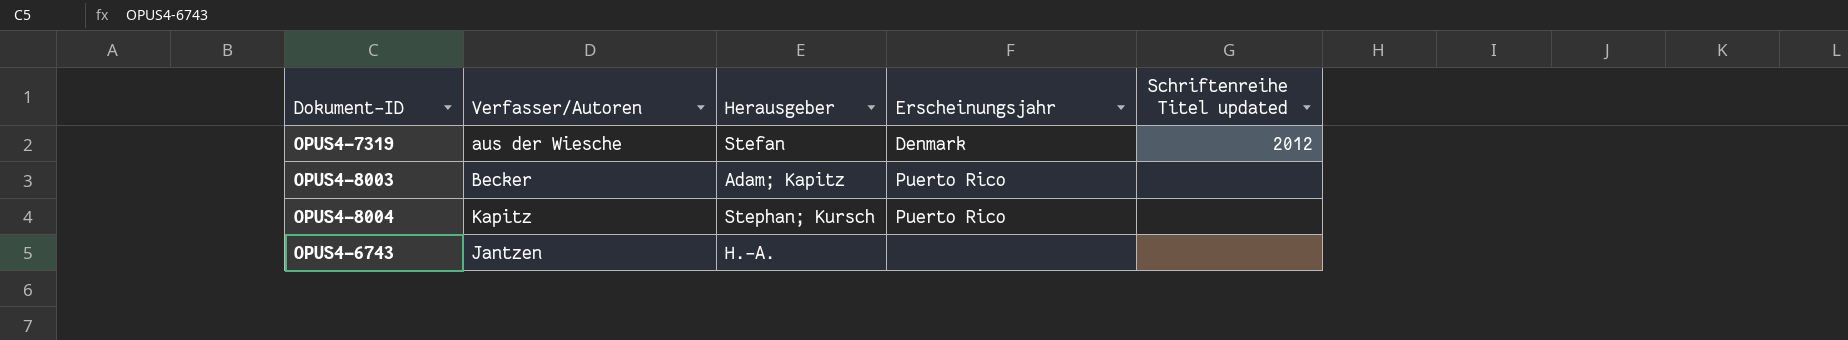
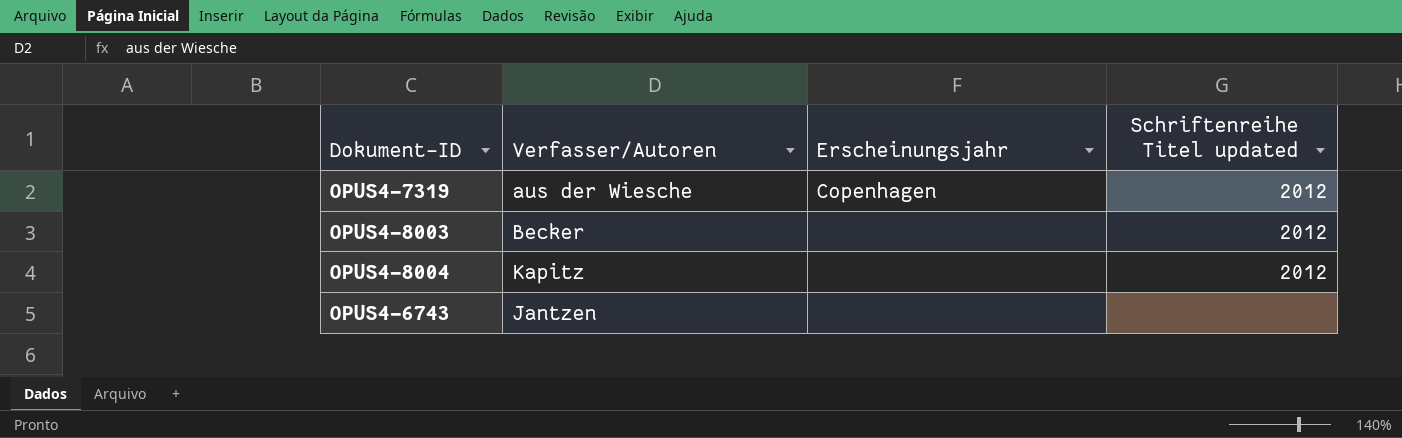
column Herausgeber | position: 3 -> none
OPUS4-7319 | Erscheinungsjahr: Denmark -> Copenhagen
OPUS4-8003 | Erscheinungsjahr: Puerto Rico -> none
OPUS4-8003 | Schriftenreihe Titel updated: none -> 2012
OPUS4-8004 | Erscheinungsjahr: Puerto Rico -> none
OPUS4-8004 | Schriftenreihe Titel updated: none -> 2012

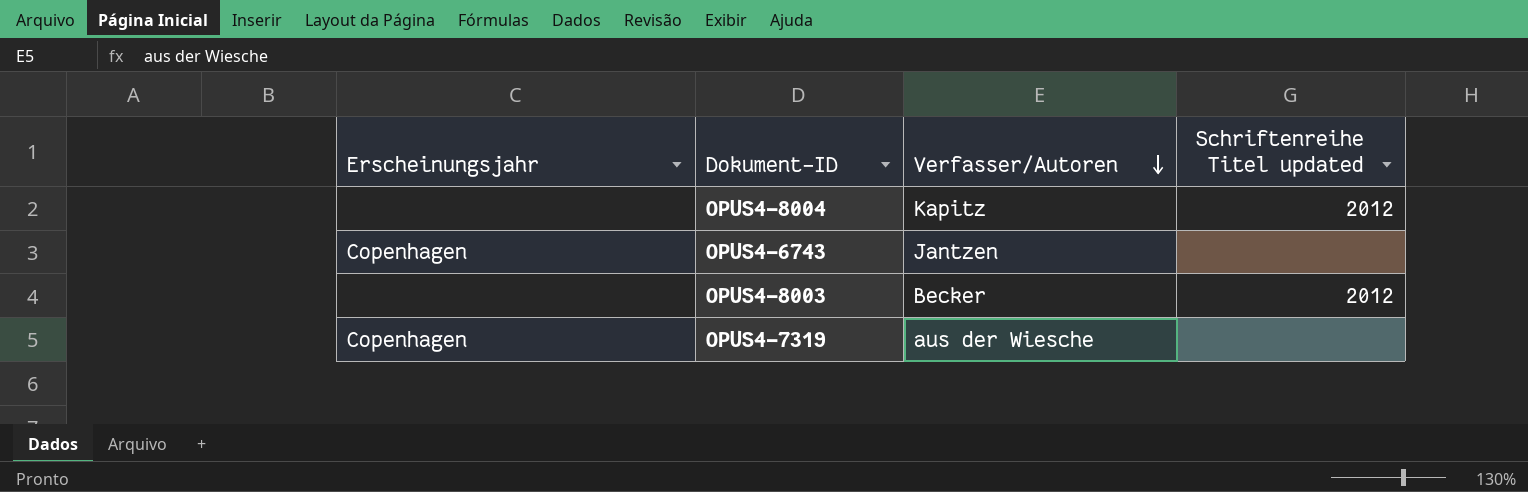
row order: none -> Verfasser/Autoren descending
column Erscheinungsjahr | position: 3 -> 1
OPUS4-6743 | Erscheinungsjahr: none -> Copenhagen
OPUS4-7319 | Schriftenreihe Titel updated: 2012 -> none

